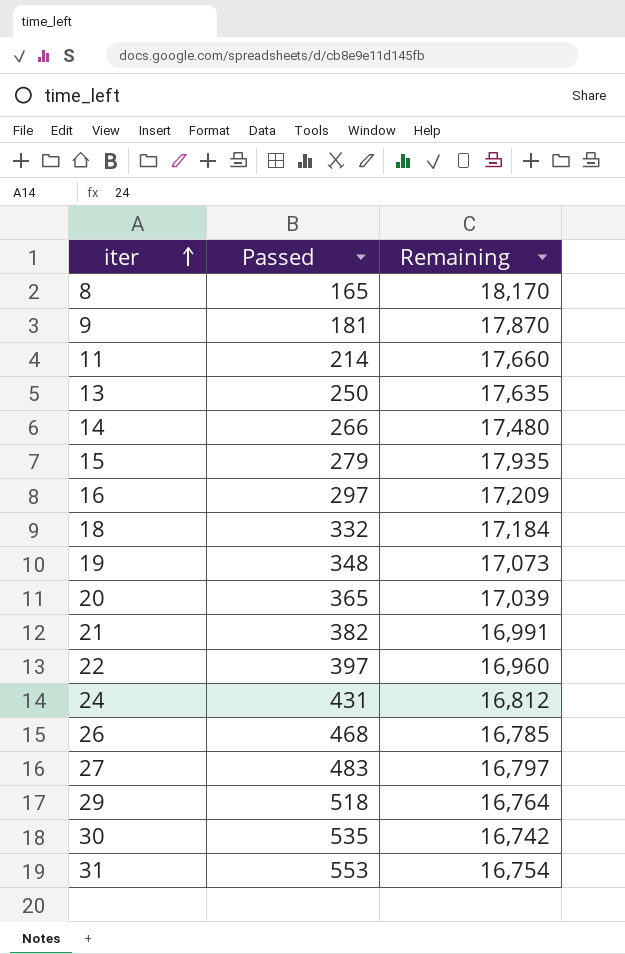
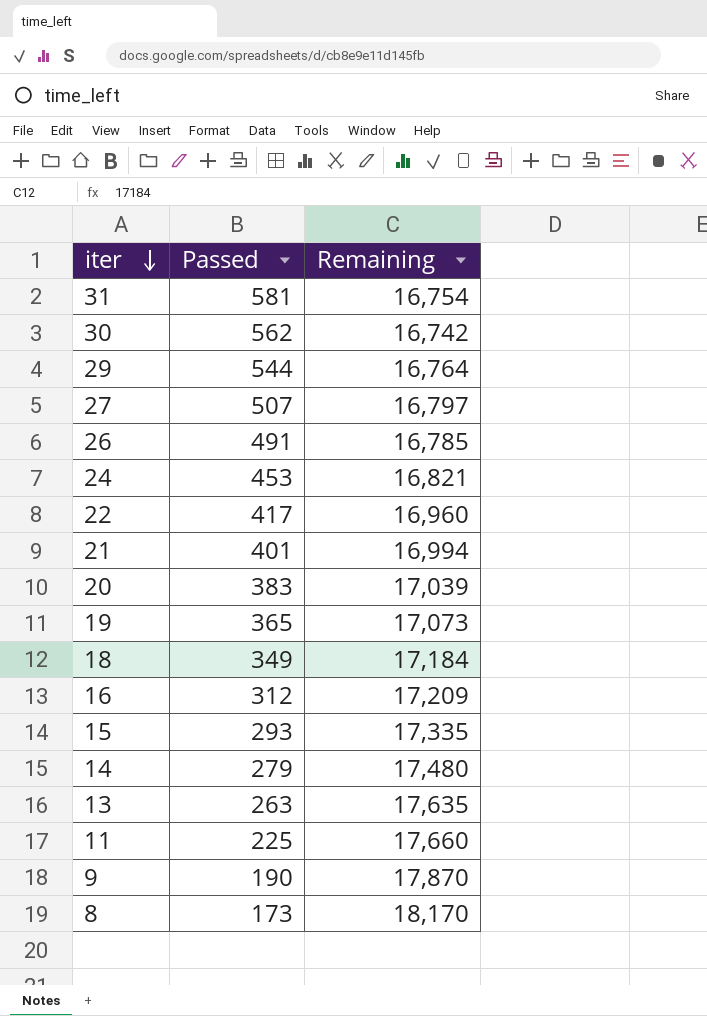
row order: iter ascending -> iter descending
31 | Passed: 553 -> 581
30 | Passed: 535 -> 562
29 | Passed: 518 -> 544
27 | Passed: 483 -> 507
26 | Passed: 468 -> 491
24 | Passed: 431 -> 453
24 | Remaining: 16,812 -> 16,821
22 | Passed: 397 -> 417
21 | Passed: 382 -> 401
21 | Remaining: 16,991 -> 16,994
20 | Passed: 365 -> 383
19 | Passed: 348 -> 365
18 | Passed: 332 -> 349
16 | Passed: 297 -> 312
15 | Passed: 279 -> 293
15 | Remaining: 17,935 -> 17,335
14 | Passed: 266 -> 279
13 | Passed: 250 -> 263
11 | Passed: 214 -> 225
9 | Passed: 181 -> 190
8 | Passed: 165 -> 173

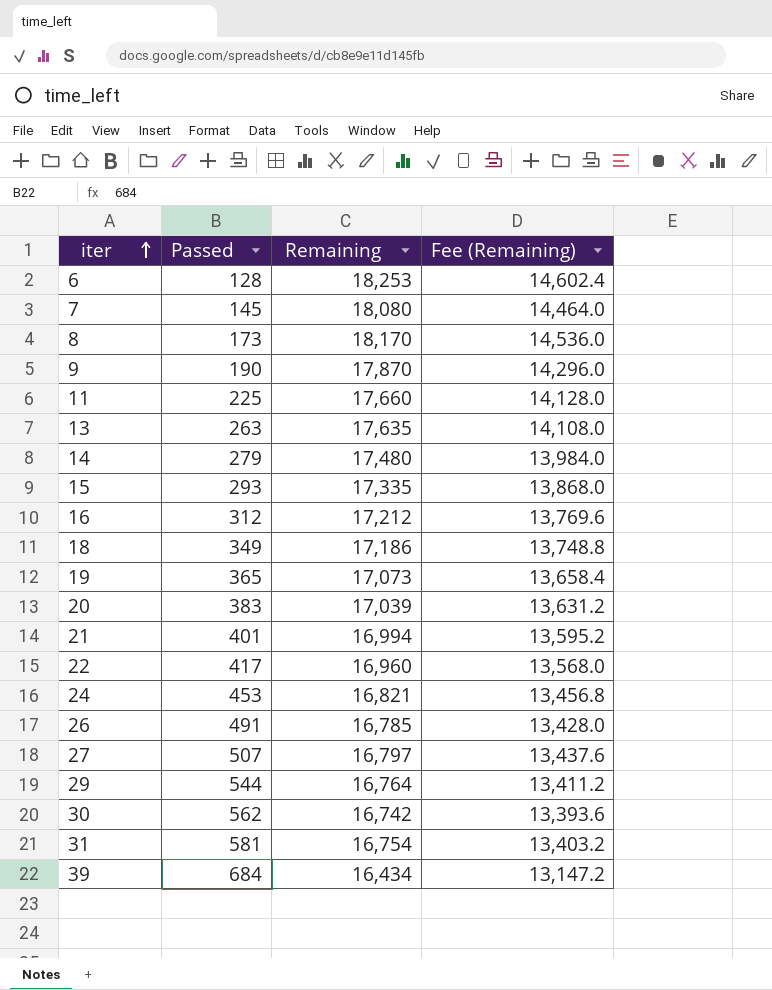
row order: iter descending -> iter ascending
column Fee (Remaining) | formula: none -> [Remaining] * 0.8
row 6: none -> 128 | 18,253 | 14,602.4
row 7: none -> 145 | 18,080 | 14,464.0
16 | Remaining: 17,209 -> 17,212
18 | Remaining: 17,184 -> 17,186
row 39: none -> 684 | 16,434 | 13,147.2

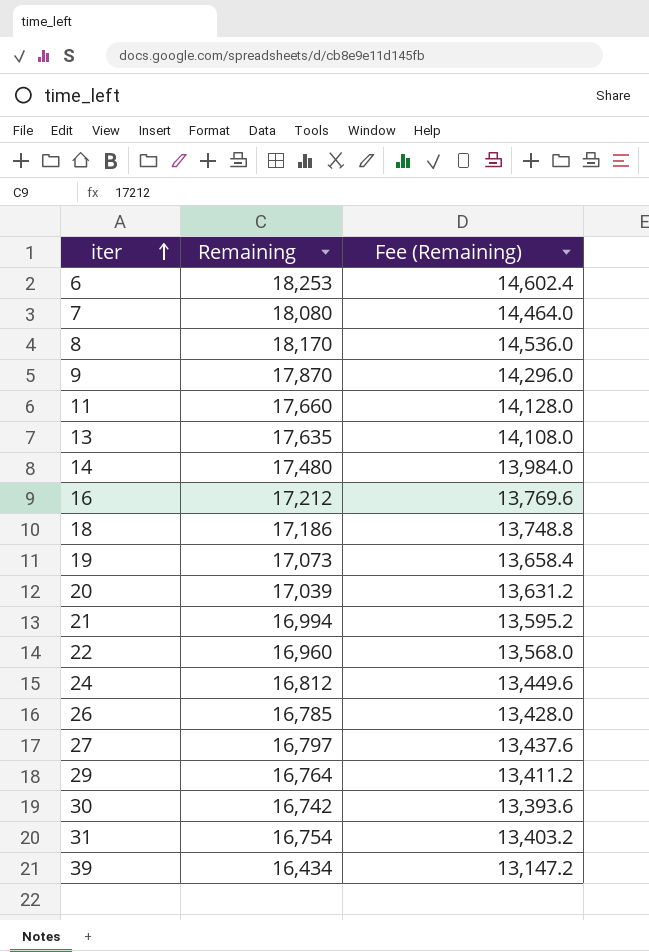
column Passed | position: 2 -> none
row 15: 293 | 17,335 | 13,868.0 -> none
24 | Remaining: 16,821 -> 16,812
24 | Fee (Remaining): 13,456.8 -> 13,449.6

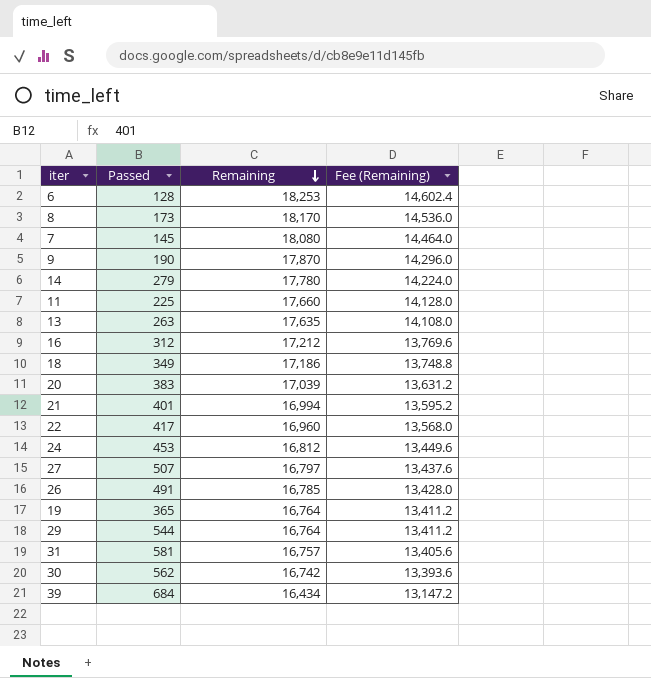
row order: iter ascending -> Remaining descending
column Passed | position: none -> 2
14 | Remaining: 17,480 -> 17,780
14 | Fee (Remaining): 13,984.0 -> 14,224.0
19 | Remaining: 17,073 -> 16,764
19 | Fee (Remaining): 13,658.4 -> 13,411.2
31 | Remaining: 16,754 -> 16,757
31 | Fee (Remaining): 13,403.2 -> 13,405.6

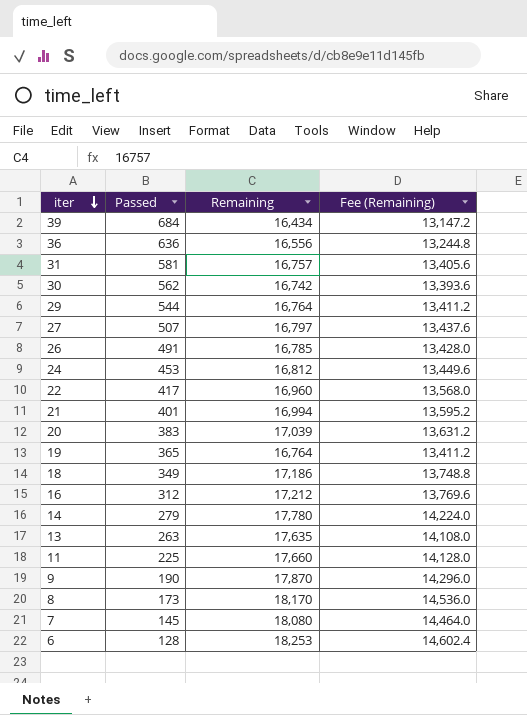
row order: Remaining descending -> iter descending
row 36: none -> 636 | 16,556 | 13,244.8

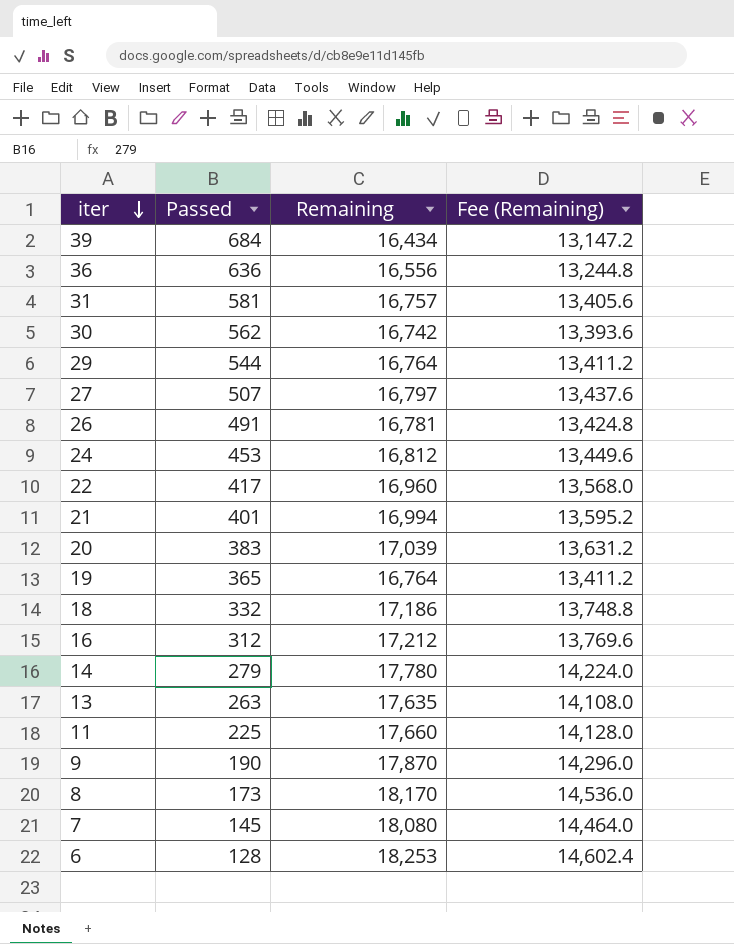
26 | Remaining: 16,785 -> 16,781
26 | Fee (Remaining): 13,428.0 -> 13,424.8
18 | Passed: 349 -> 332

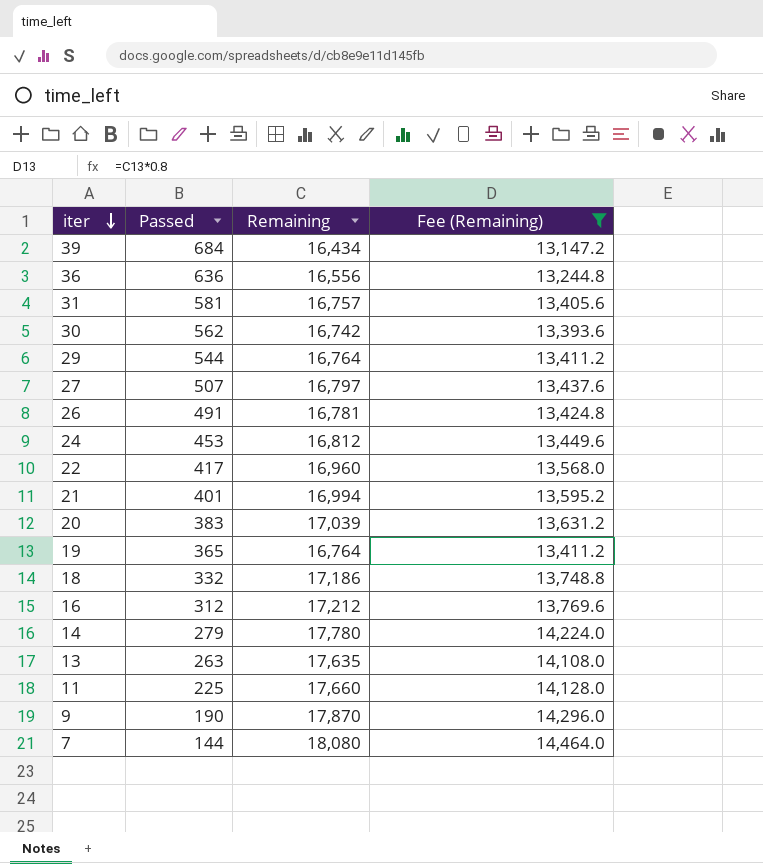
filter: none -> Fee (Remaining) <= 14,464.0
7 | Passed: 145 -> 144

